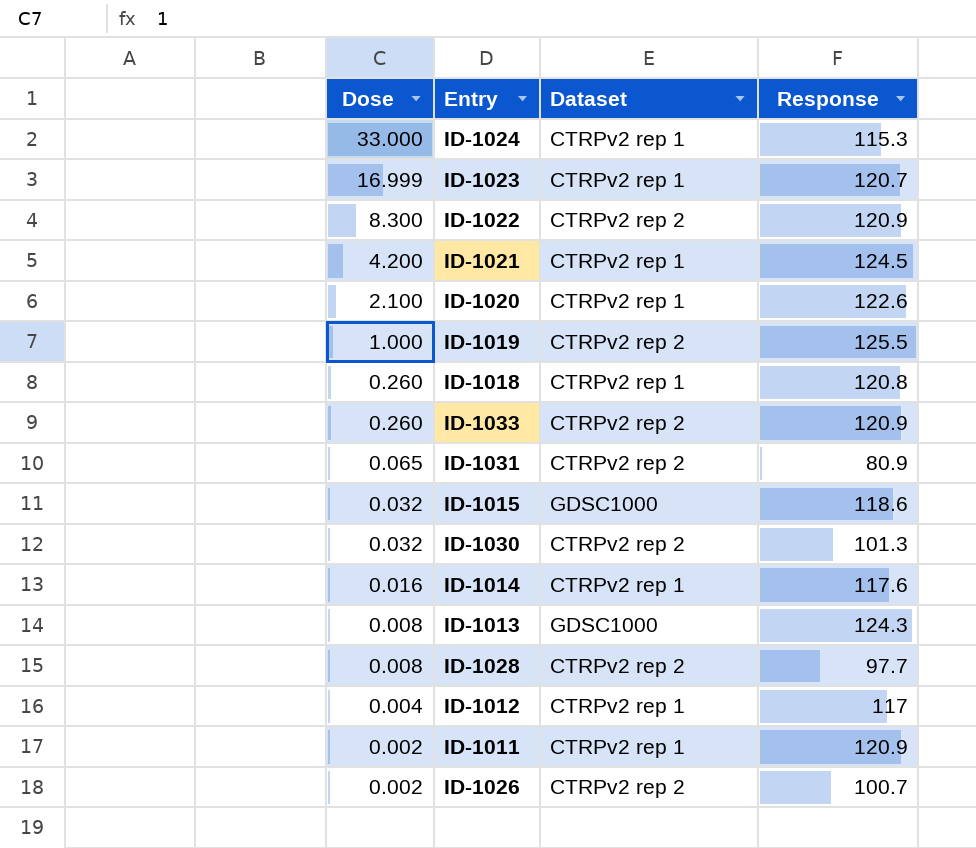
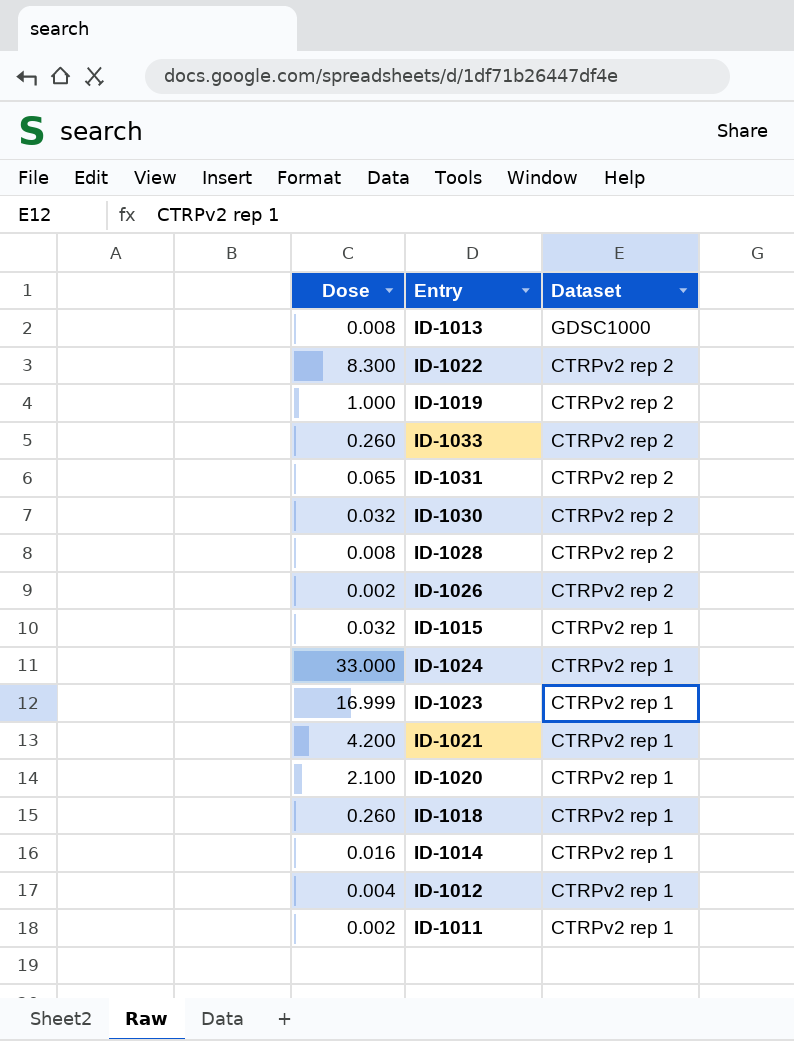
row order: Dose descending -> Dataset descending
column Response | position: 4 -> none
ID-1015 | Dataset: GDSC1000 -> CTRPv2 rep 1

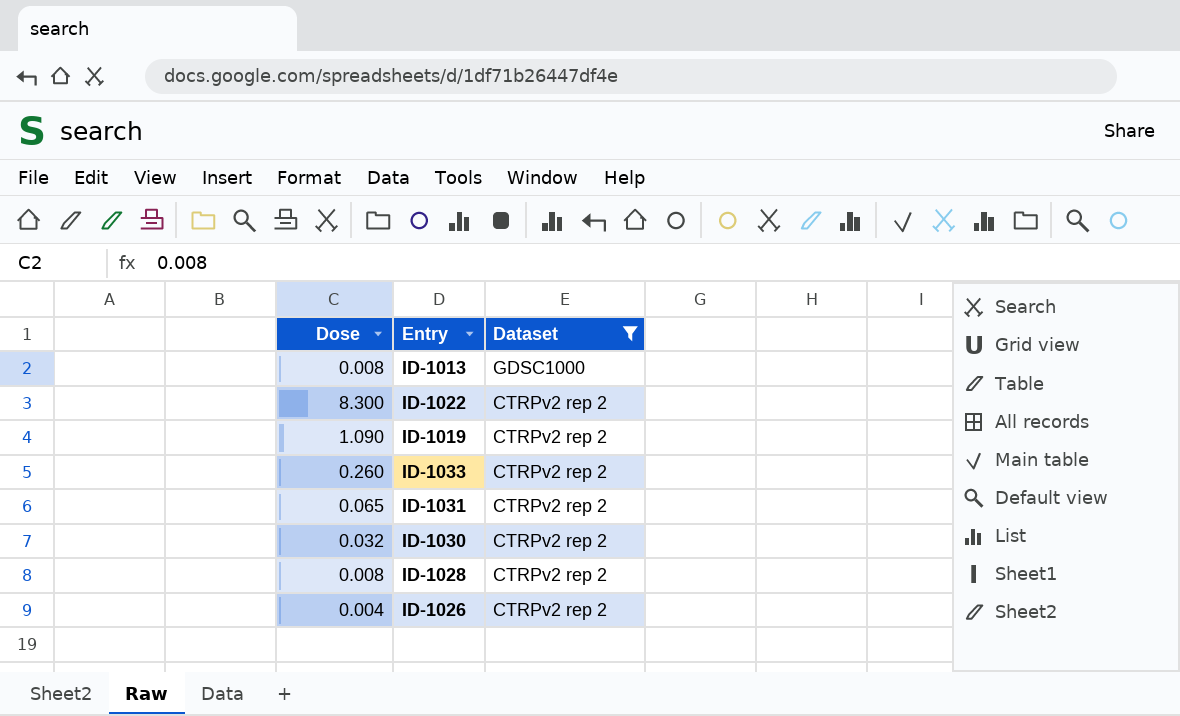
filter: none -> Dataset != CTRPv2 rep 1
ID-1019 | Dose: 1.000 -> 1.090
ID-1026 | Dose: 0.002 -> 0.004

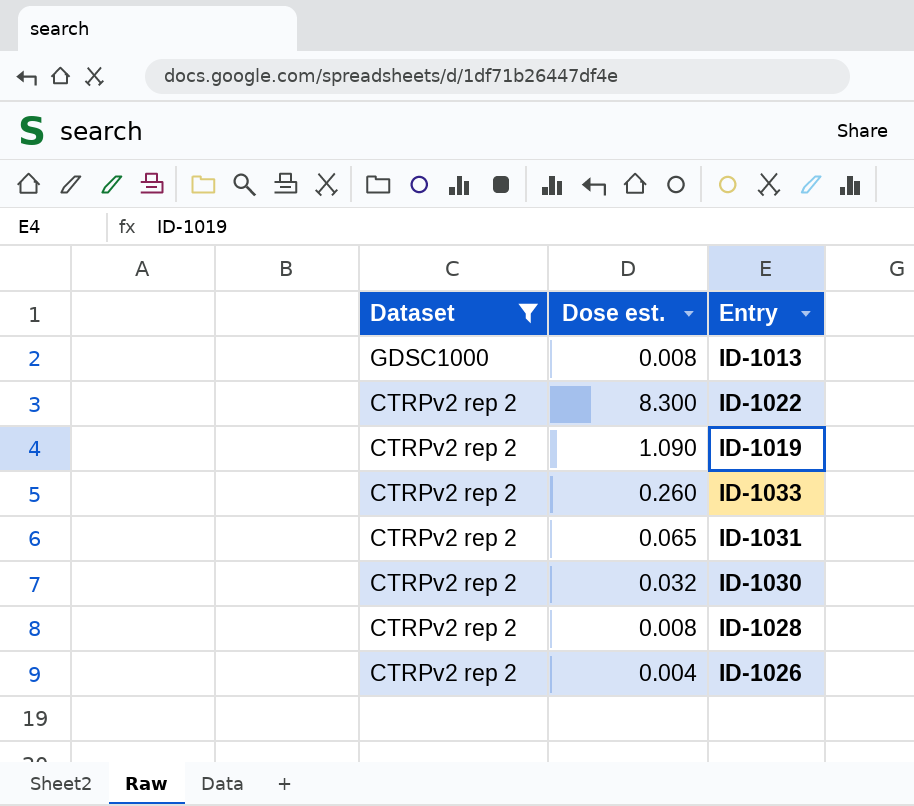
column Dataset | position: 3 -> 1
column name: Dose -> Dose est.

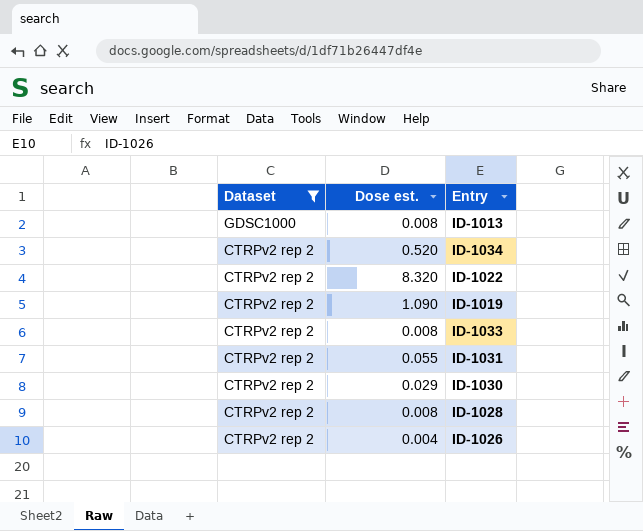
row ID-1034: none -> CTRPv2 rep 2 | 0.520
ID-1022 | Dose est.: 8.300 -> 8.320
ID-1033 | Dose est.: 0.260 -> 0.008
ID-1031 | Dose est.: 0.065 -> 0.055
ID-1030 | Dose est.: 0.032 -> 0.029

